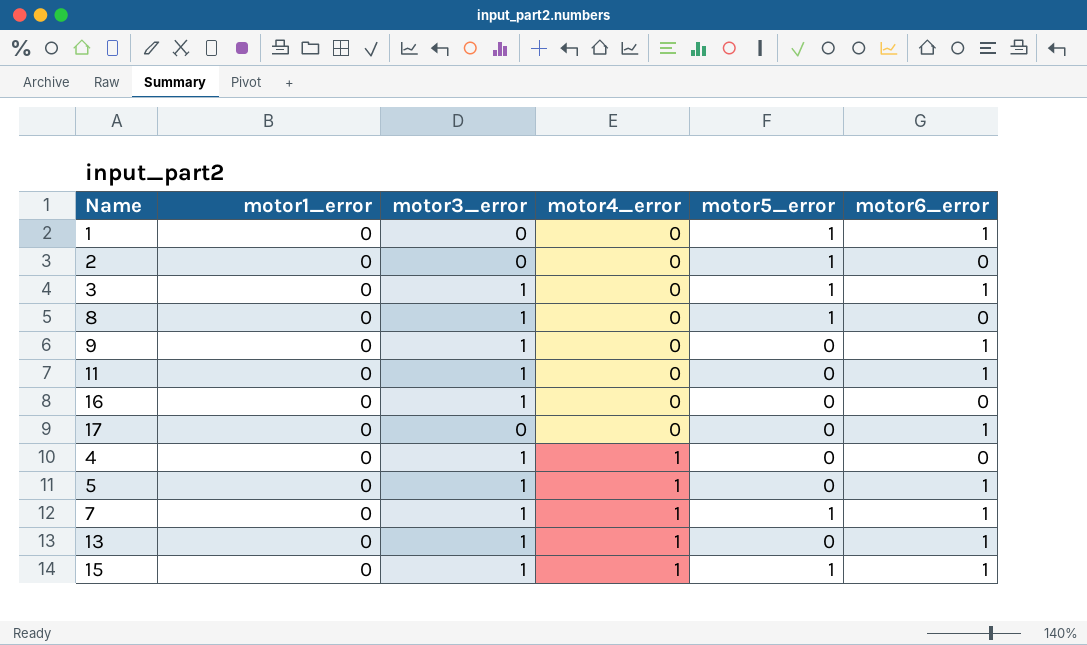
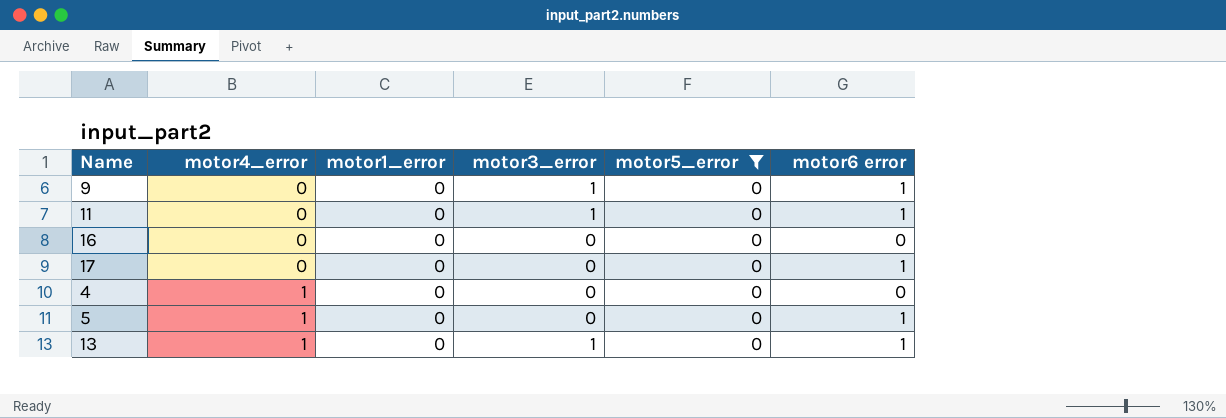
filter: none -> motor5_error = 0
column motor4_error | position: 4 -> 2
column name: motor6_error -> motor6 error
16 | motor3_error: 1 -> 0
4 | motor3_error: 1 -> 0
5 | motor3_error: 1 -> 0

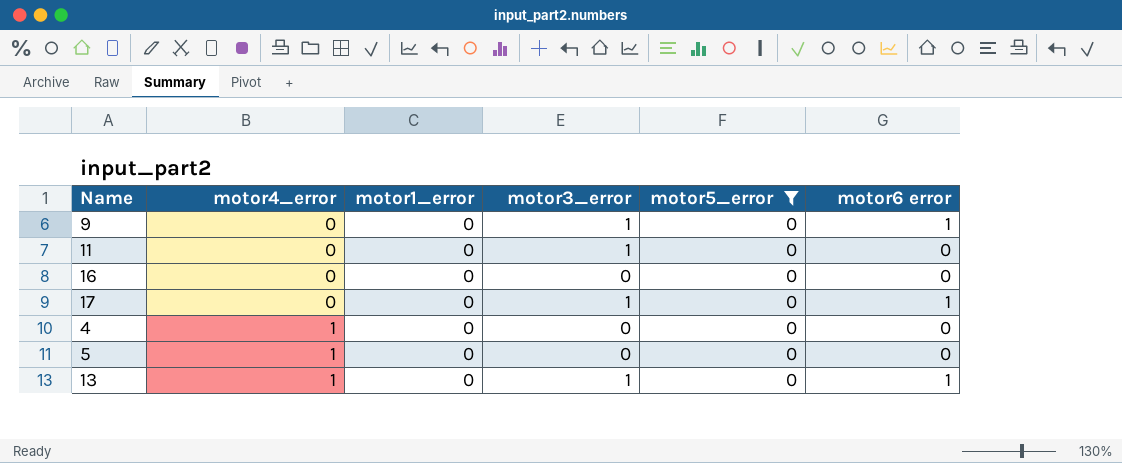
11 | motor6 error: 1 -> 0
17 | motor3_error: 0 -> 1
5 | motor6 error: 1 -> 0

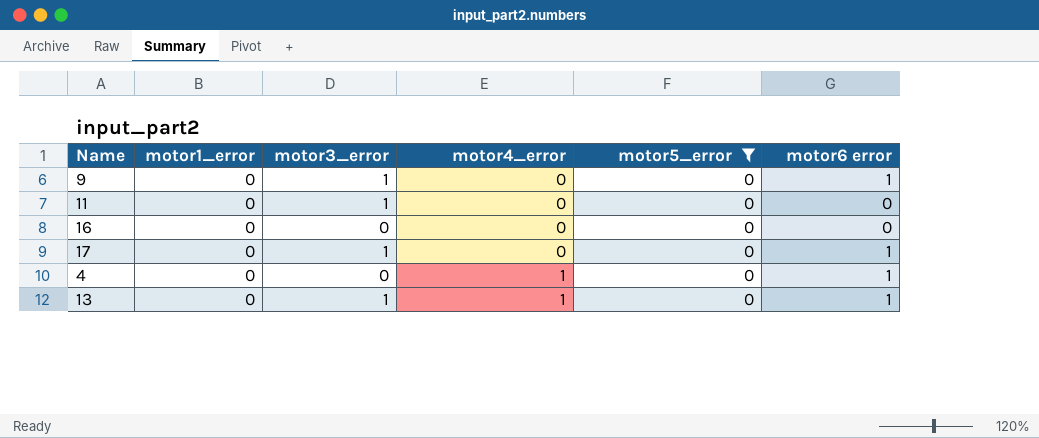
column motor4_error | position: 2 -> 4
row 5: 1 | 0 | 0 | 0 | 0 -> none
4 | motor6 error: 0 -> 1

